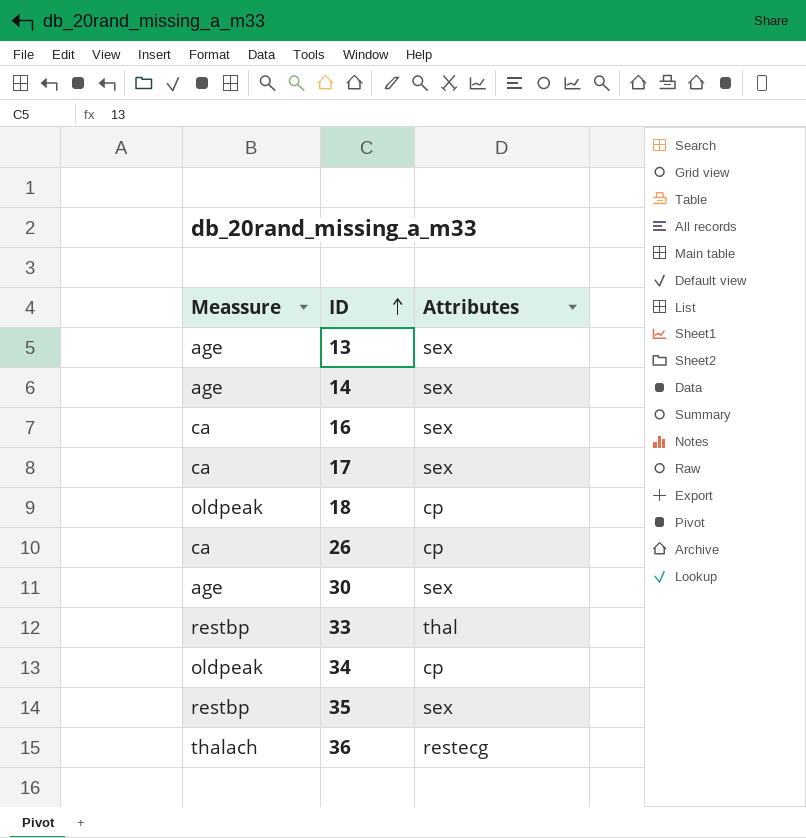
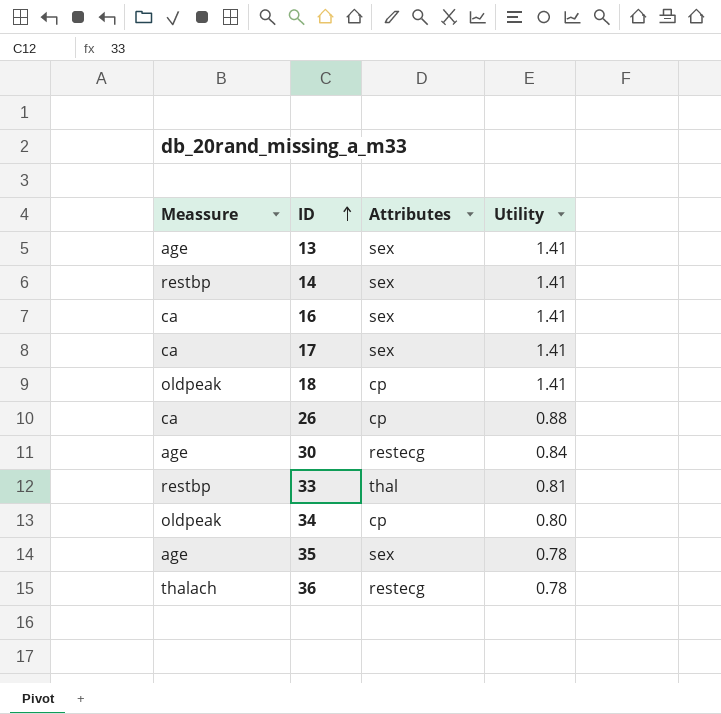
column Utility | position: none -> 4
14 | Meassure: age -> restbp
30 | Attributes: sex -> restecg
35 | Meassure: restbp -> age

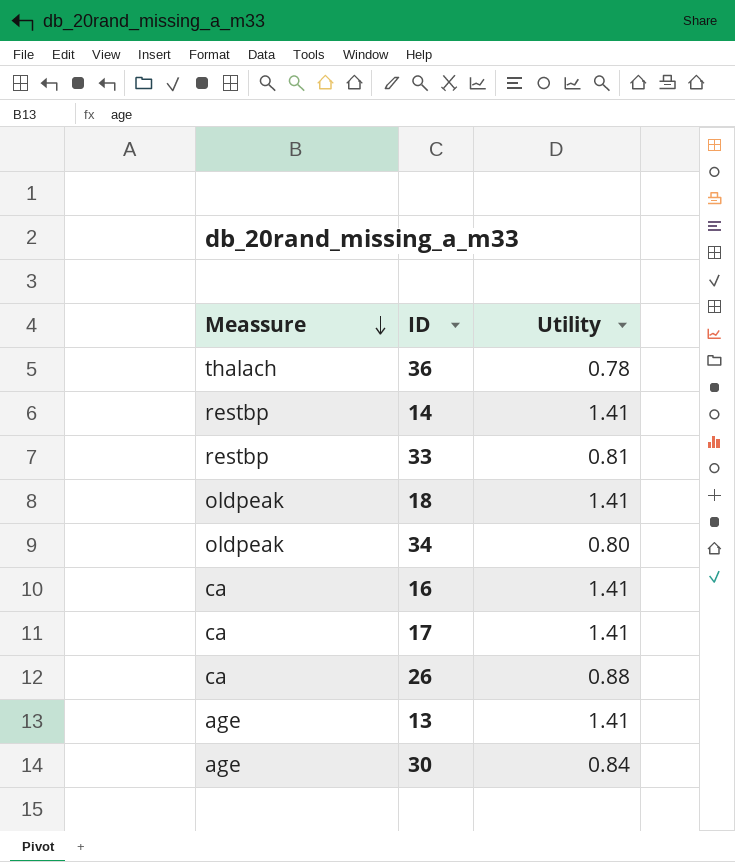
row order: ID ascending -> Meassure descending
column Attributes | position: 3 -> none
row 35: age | sex | 0.78 -> none

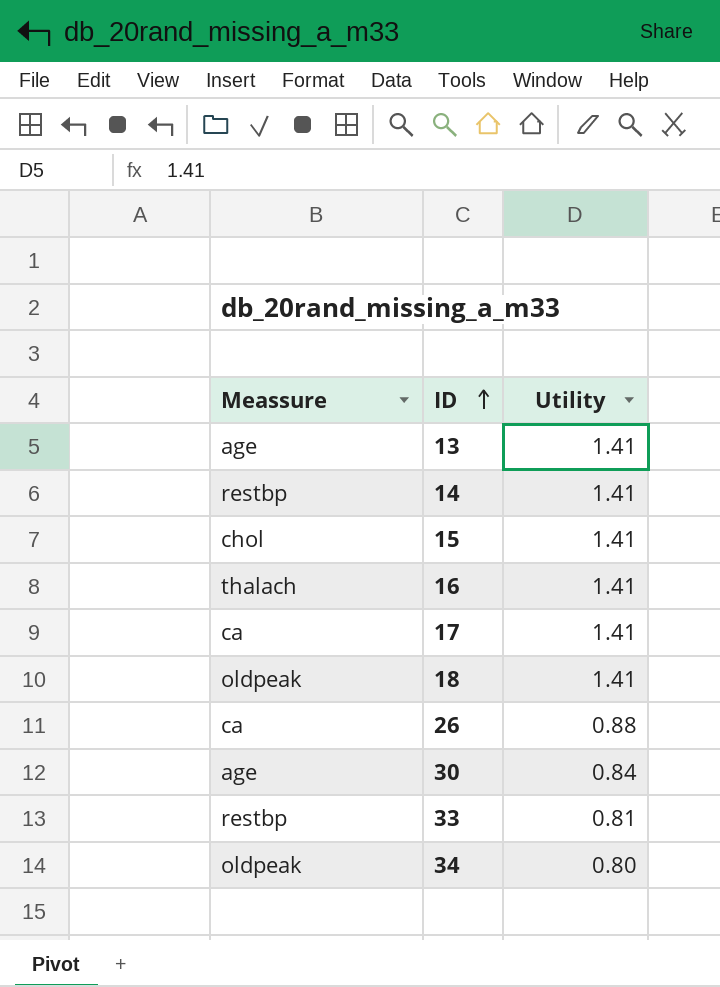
row order: Meassure descending -> ID ascending
row 36: thalach | 0.78 -> none
row 15: none -> chol | 1.41
16 | Meassure: ca -> thalach

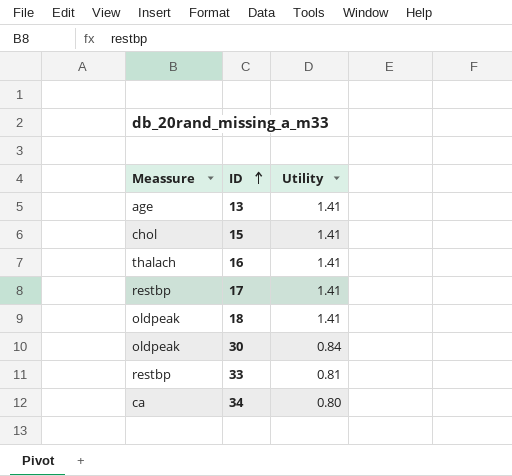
row 14: restbp | 1.41 -> none
row 26: ca | 0.88 -> none
17 | Meassure: ca -> restbp
30 | Meassure: age -> oldpeak
34 | Meassure: oldpeak -> ca

